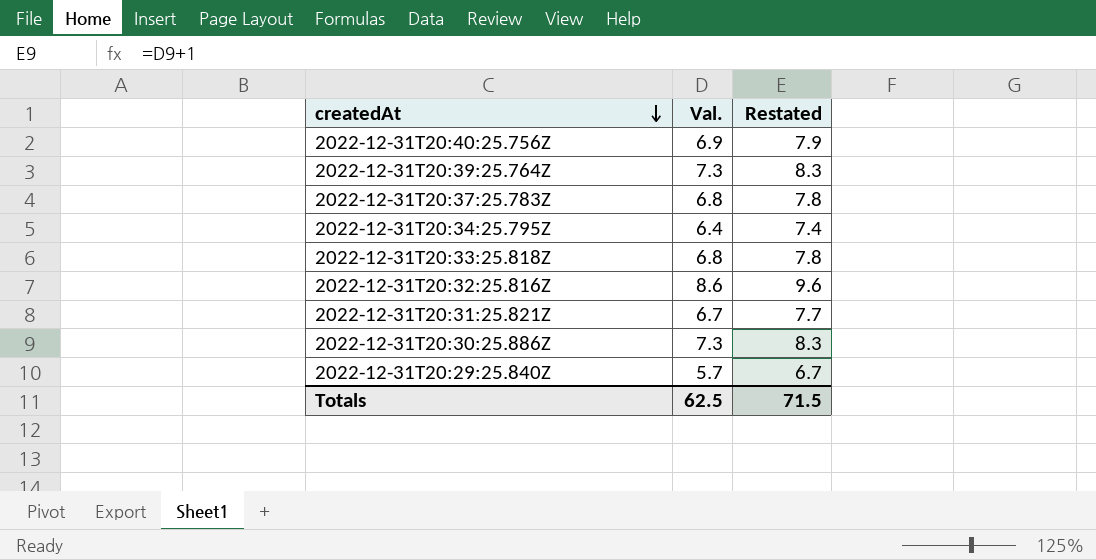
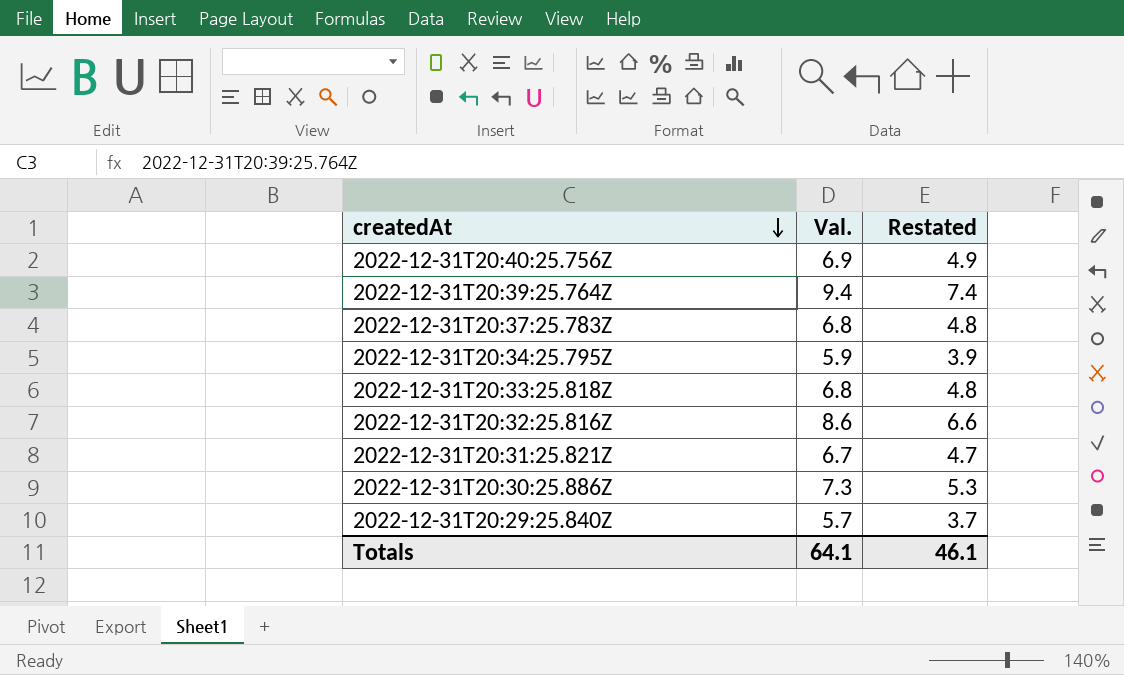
column Restated | formula: [Val.] + 1 -> [Val.] - 2
2022-12-31T20:39:25.764Z | Val.: 7.3 -> 9.4
2022-12-31T20:34:25.795Z | Val.: 6.4 -> 5.9
Totals | Val.: 62.5 -> 64.1
Totals | Restated: 71.5 -> 46.1

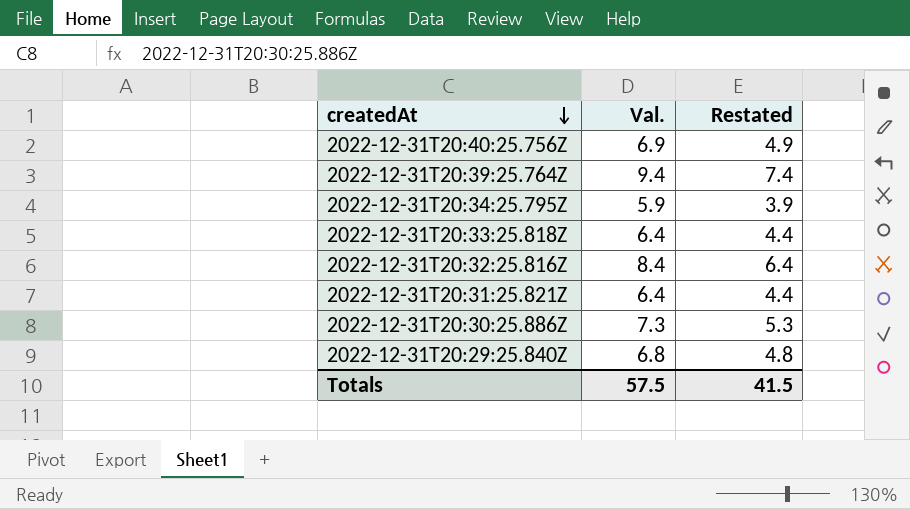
row 2022-12-31T20:37:25.783Z: 6.8 | 4.8 -> none
2022-12-31T20:33:25.818Z | Val.: 6.8 -> 6.4
2022-12-31T20:33:25.818Z | Restated: 4.8 -> 4.4
2022-12-31T20:32:25.816Z | Val.: 8.6 -> 8.4
2022-12-31T20:32:25.816Z | Restated: 6.6 -> 6.4
2022-12-31T20:31:25.821Z | Val.: 6.7 -> 6.4
2022-12-31T20:31:25.821Z | Restated: 4.7 -> 4.4
2022-12-31T20:29:25.840Z | Val.: 5.7 -> 6.8
2022-12-31T20:29:25.840Z | Restated: 3.7 -> 4.8
Totals | Val.: 64.1 -> 57.5
Totals | Restated: 46.1 -> 41.5

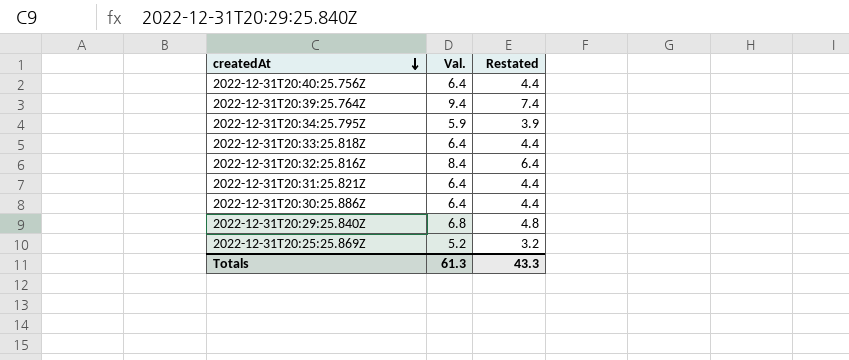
2022-12-31T20:40:25.756Z | Val.: 6.9 -> 6.4
2022-12-31T20:40:25.756Z | Restated: 4.9 -> 4.4
2022-12-31T20:30:25.886Z | Val.: 7.3 -> 6.4
2022-12-31T20:30:25.886Z | Restated: 5.3 -> 4.4
row 2022-12-31T20:25:25.869Z: none -> 5.2 | 3.2
Totals | Val.: 57.5 -> 61.3
Totals | Restated: 41.5 -> 43.3

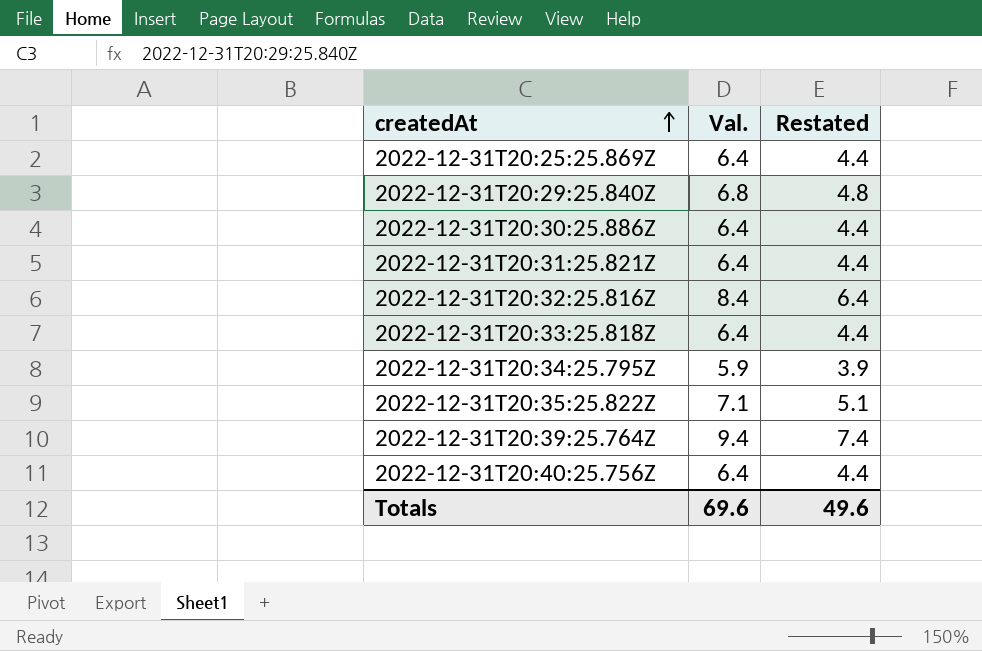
row order: createdAt descending -> createdAt ascending
2022-12-31T20:25:25.869Z | Val.: 5.2 -> 6.4
2022-12-31T20:25:25.869Z | Restated: 3.2 -> 4.4
row 2022-12-31T20:35:25.822Z: none -> 7.1 | 5.1
Totals | Val.: 61.3 -> 69.6
Totals | Restated: 43.3 -> 49.6

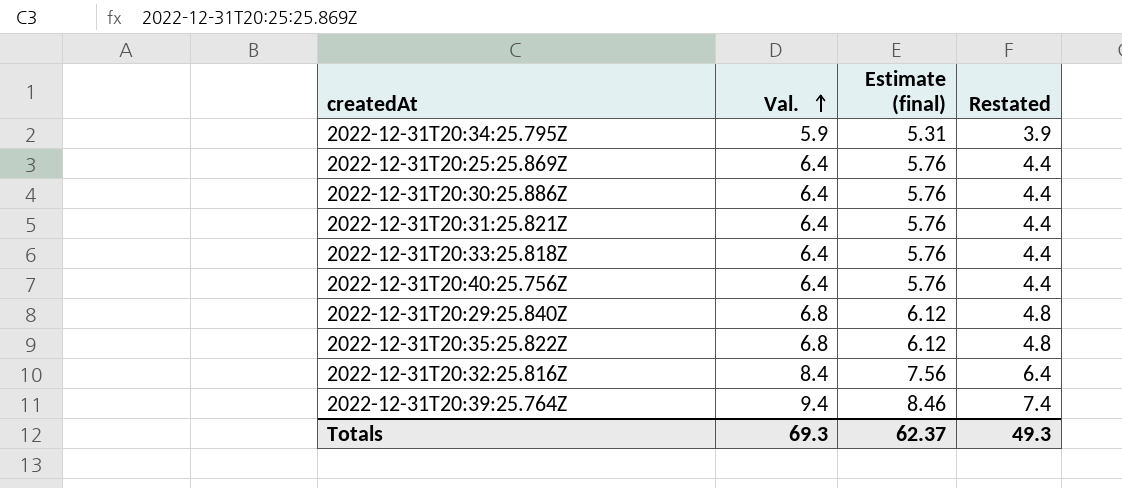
row order: createdAt ascending -> Val. ascending
column Estimate (final) | formula: none -> [Val.] * 0.9
2022-12-31T20:35:25.822Z | Val.: 7.1 -> 6.8
2022-12-31T20:35:25.822Z | Restated: 5.1 -> 4.8
Totals | Val.: 69.6 -> 69.3
Totals | Restated: 49.6 -> 49.3

